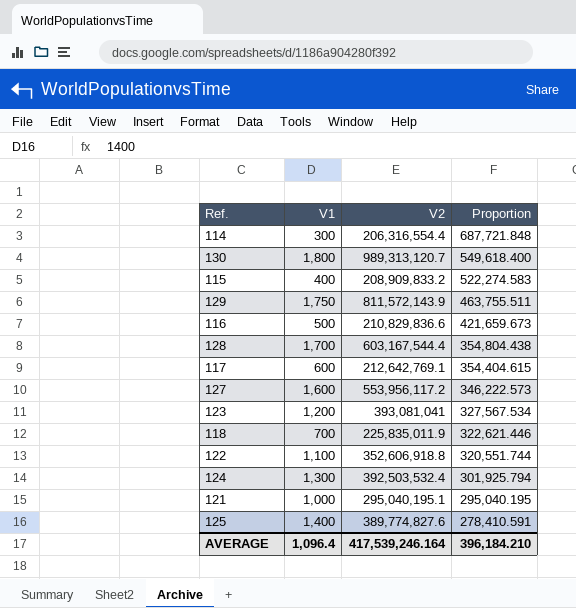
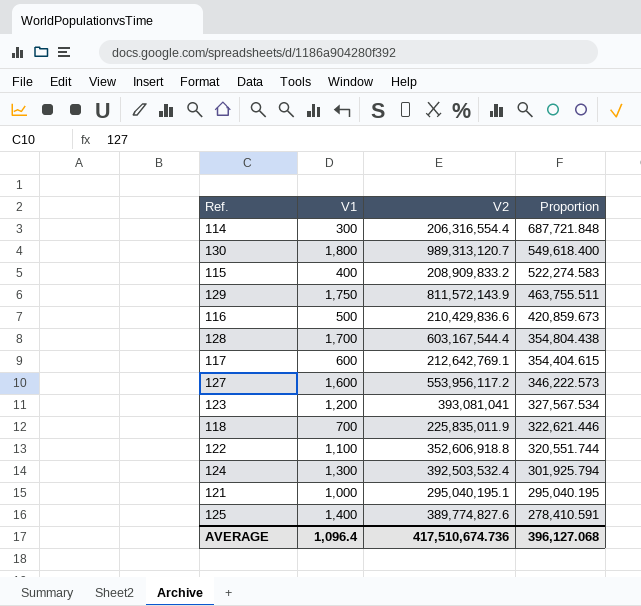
116 | V2: 210,829,836.6 -> 210,429,836.6
116 | Proportion: 421,659.673 -> 420,859.673
AVERAGE | V2: 417,539,246.164 -> 417,510,674.736
AVERAGE | Proportion: 396,184.210 -> 396,127.068

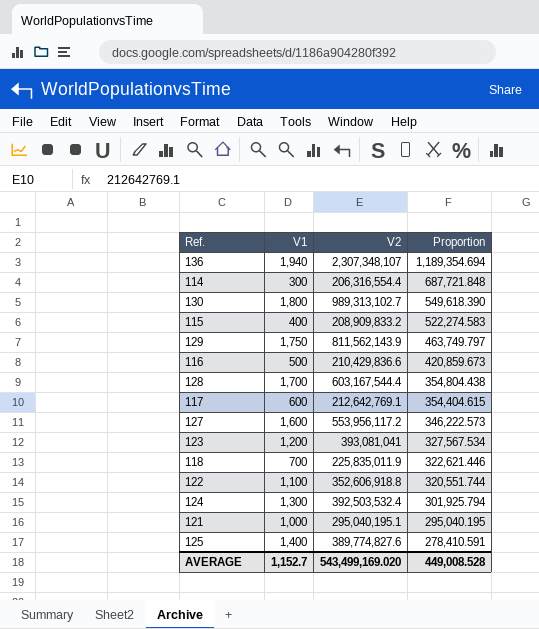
row 136: none -> 1,940 | 2,307,348,107 | 1,189,354.694
130 | V2: 989,313,120.7 -> 989,313,102.7
130 | Proportion: 549,618.400 -> 549,618.390
129 | V2: 811,572,143.9 -> 811,562,143.9
129 | Proportion: 463,755.511 -> 463,749.797
AVERAGE | V1: 1,096.4 -> 1,152.7
AVERAGE | V2: 417,510,674.736 -> 543,499,169.020
AVERAGE | Proportion: 396,127.068 -> 449,008.528

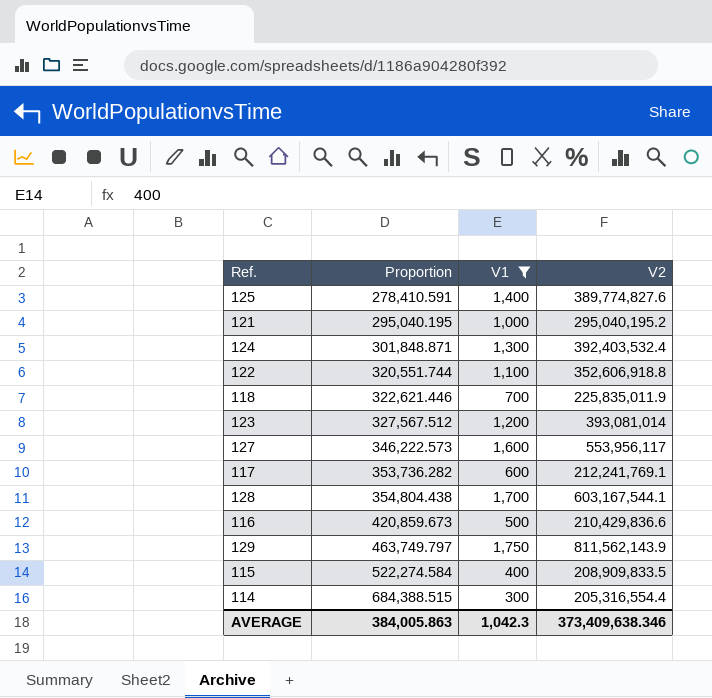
filter: none -> V1 <= 1,750
row order: Proportion descending -> Proportion ascending
column Proportion | position: 4 -> 2
121 | V2: 295,040,195.1 -> 295,040,195.2
124 | Proportion: 301,925.794 -> 301,848.871
124 | V2: 392,503,532.4 -> 392,403,532.4
123 | Proportion: 327,567.534 -> 327,567.512
123 | V2: 393,081,041 -> 393,081,014
127 | V2: 553,956,117.2 -> 553,956,117
117 | Proportion: 354,404.615 -> 353,736.282
117 | V2: 212,642,769.1 -> 212,241,769.1
128 | V2: 603,167,544.4 -> 603,167,544.1
115 | Proportion: 522,274.583 -> 522,274.584
115 | V2: 208,909,833.2 -> 208,909,833.5
114 | Proportion: 687,721.848 -> 684,388.515
114 | V2: 206,316,554.4 -> 205,316,554.4
AVERAGE | Proportion: 449,008.528 -> 384,005.863
AVERAGE | V1: 1,152.7 -> 1,042.3
AVERAGE | V2: 543,499,169.020 -> 373,409,638.346

